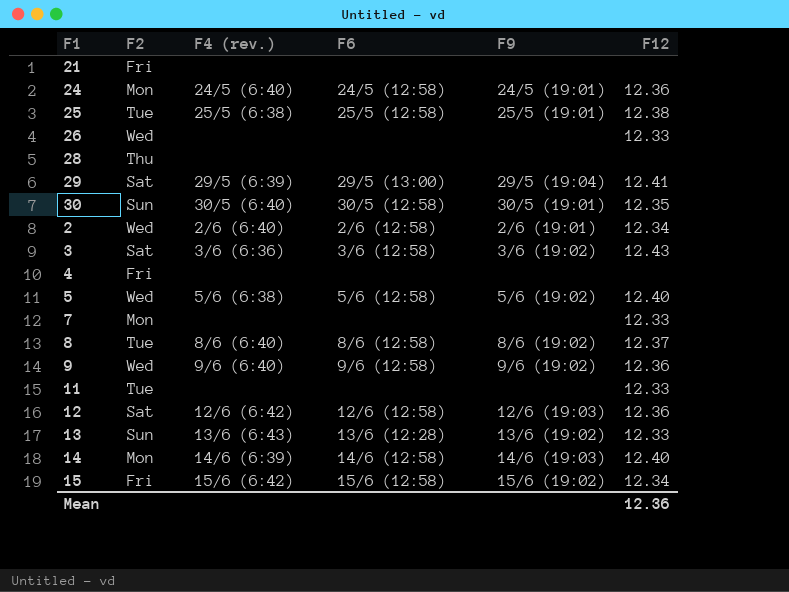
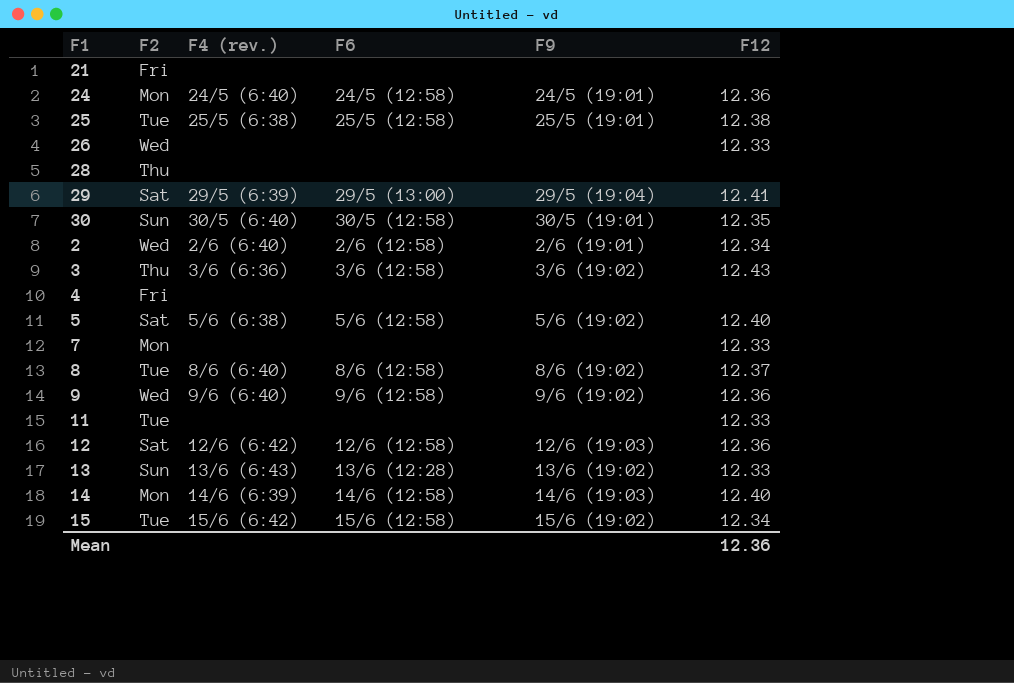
3 | F2: Sat -> Thu
5 | F2: Wed -> Sat
15 | F2: Fri -> Tue

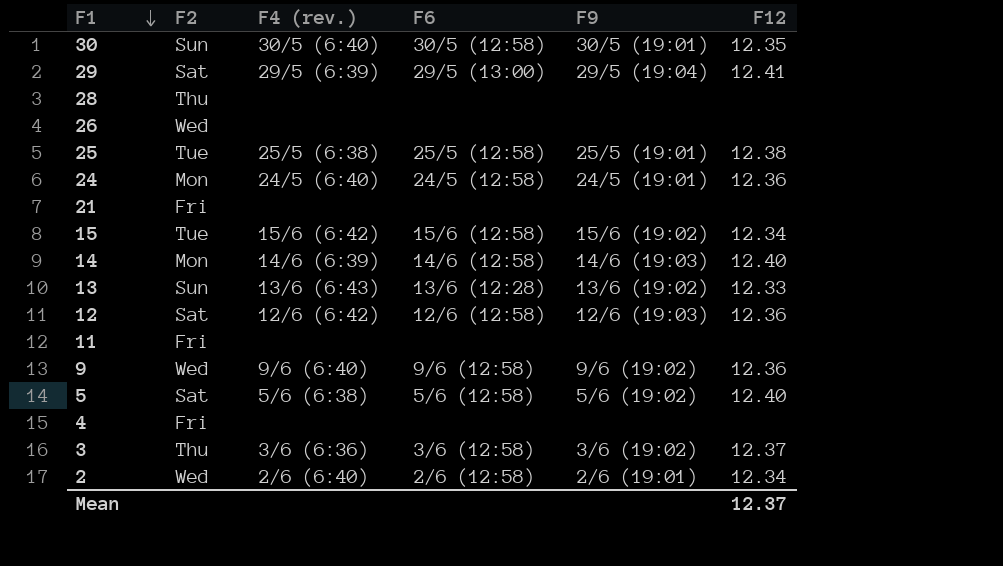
row order: none -> F1 descending
row 7: Mon | none | none | none | 12.33 -> none
row 8: Tue | 8/6 (6:40) | 8/6 (12:58) | 8/6 (19:02) | 12.37 -> none
26 | F12: 12.33 -> none
11 | F2: Tue -> Fri
11 | F12: 12.33 -> none
3 | F12: 12.43 -> 12.37
Mean | F12: 12.36 -> 12.37

